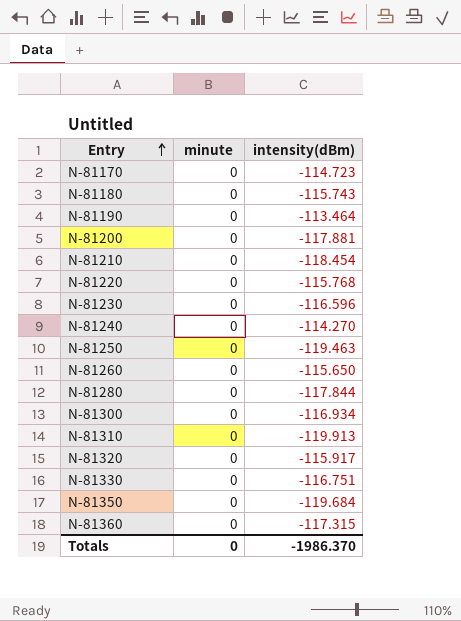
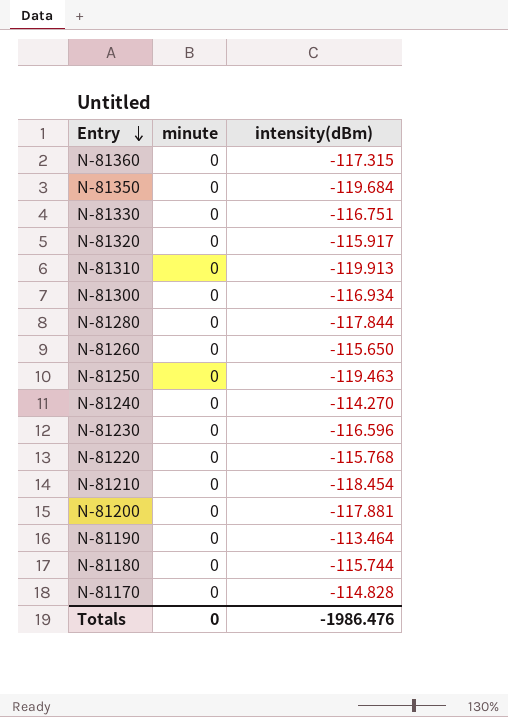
row order: Entry ascending -> Entry descending
N-81180 | intensity(dBm): -115.743 -> -115.744
N-81170 | intensity(dBm): -114.723 -> -114.828
Totals | intensity(dBm): -1986.370 -> -1986.476

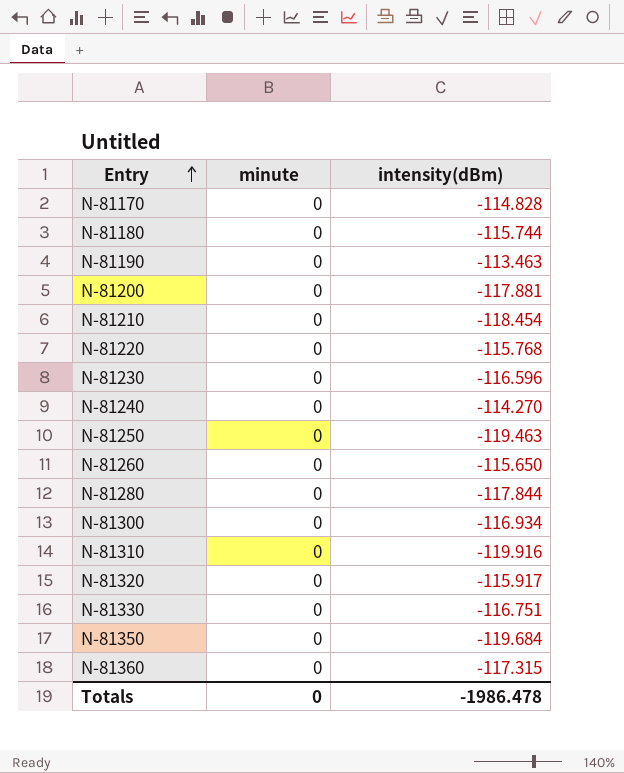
row order: Entry descending -> Entry ascending
N-81190 | intensity(dBm): -113.464 -> -113.463
N-81310 | intensity(dBm): -119.913 -> -119.916
Totals | intensity(dBm): -1986.476 -> -1986.478

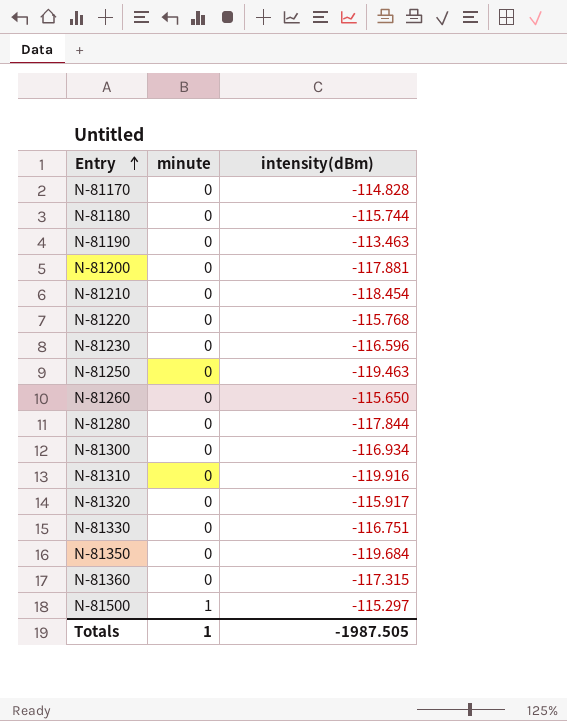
row N-81240: 0 | -114.270 -> none
row N-81500: none -> 1 | -115.297
Totals | minute: 0 -> 1
Totals | intensity(dBm): -1986.478 -> -1987.505

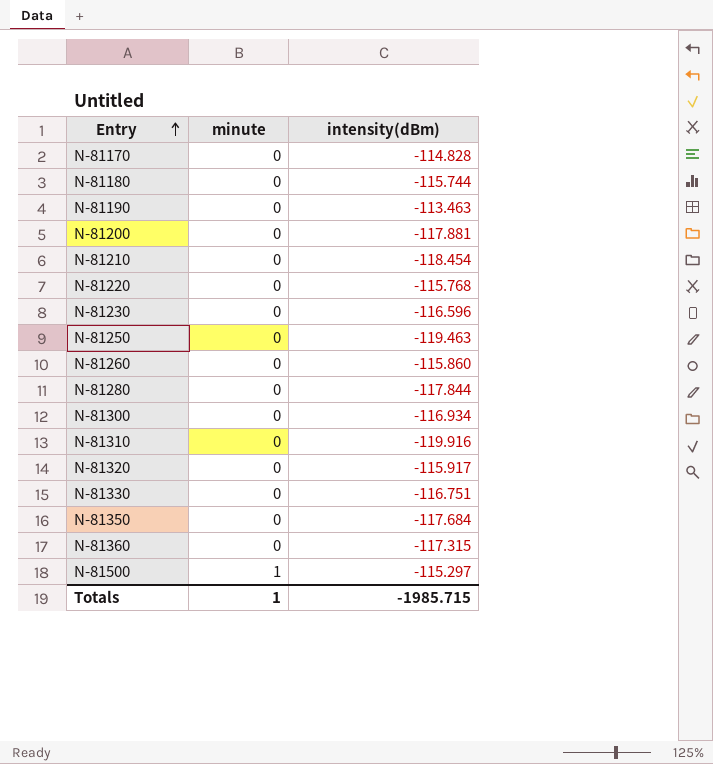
N-81260 | intensity(dBm): -115.650 -> -115.860
N-81350 | intensity(dBm): -119.684 -> -117.684
Totals | intensity(dBm): -1987.505 -> -1985.715

